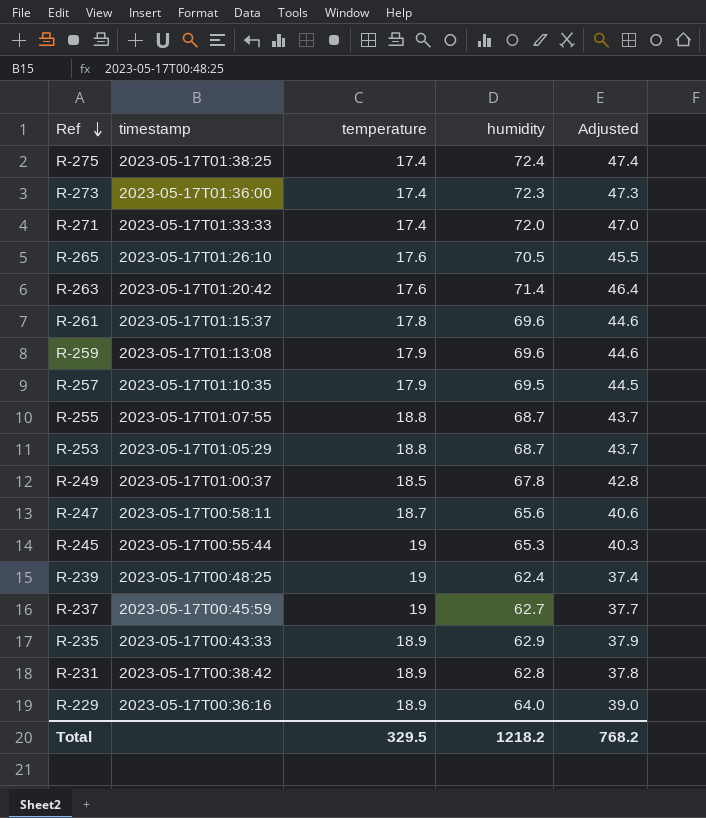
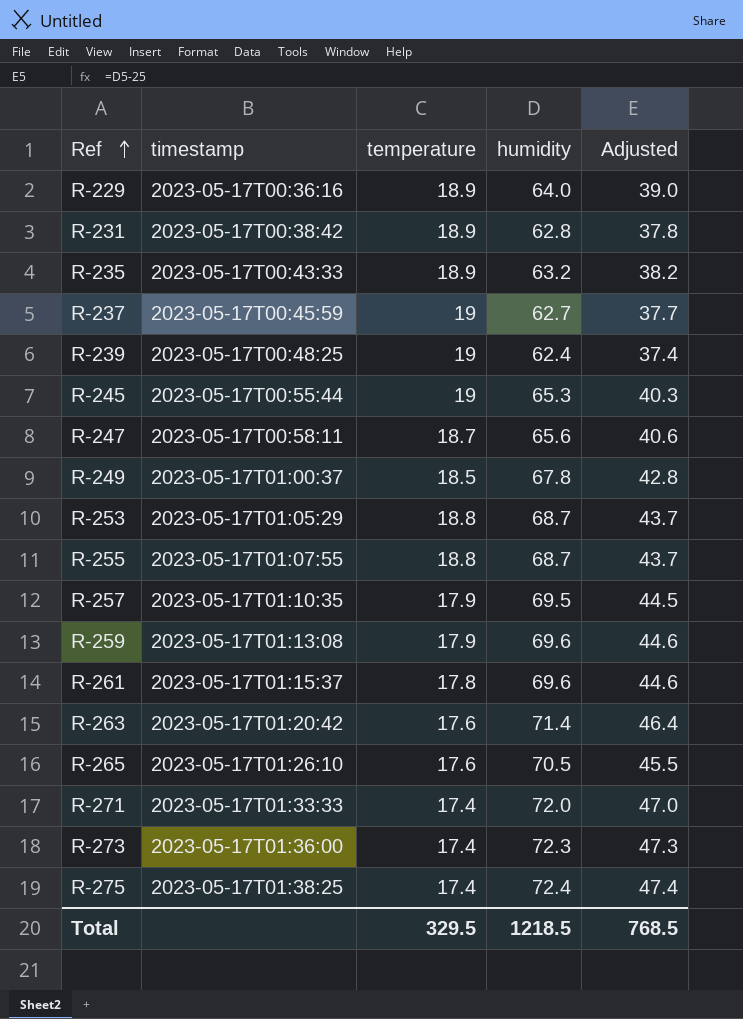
row order: Ref descending -> Ref ascending
R-235 | humidity: 62.9 -> 63.2
R-235 | Adjusted: 37.9 -> 38.2
Total | humidity: 1218.2 -> 1218.5
Total | Adjusted: 768.2 -> 768.5

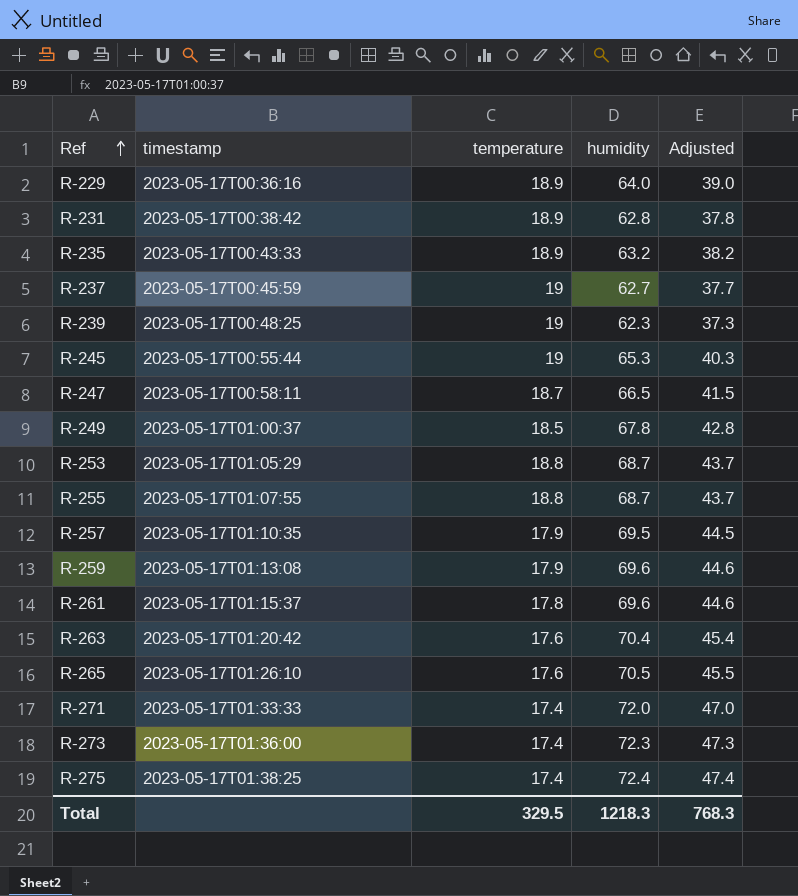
R-239 | humidity: 62.4 -> 62.3
R-239 | Adjusted: 37.4 -> 37.3
R-247 | humidity: 65.6 -> 66.5
R-247 | Adjusted: 40.6 -> 41.5
R-263 | humidity: 71.4 -> 70.4
R-263 | Adjusted: 46.4 -> 45.4
Total | humidity: 1218.5 -> 1218.3
Total | Adjusted: 768.5 -> 768.3

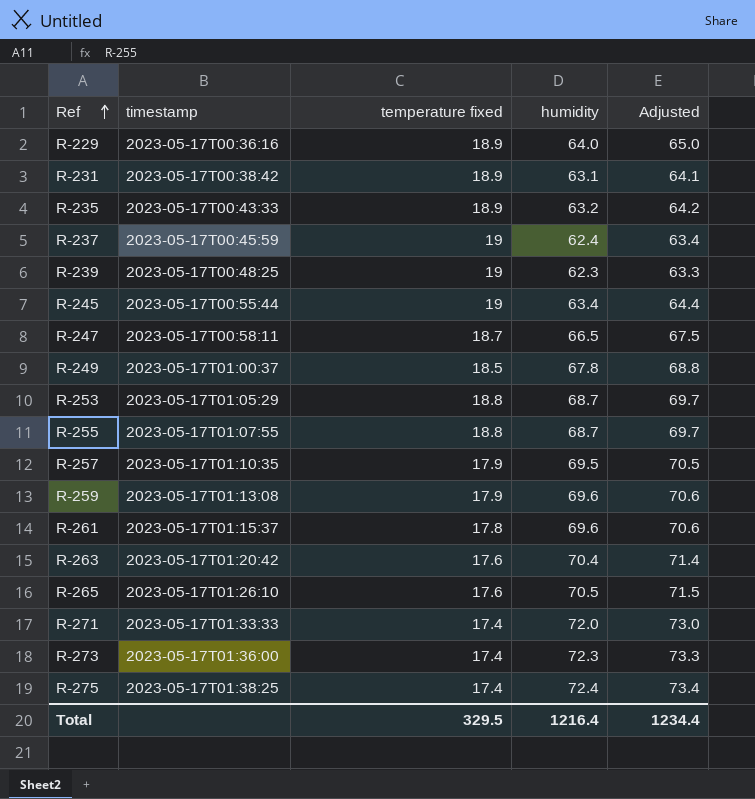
column name: temperature -> temperature fixed
column Adjusted | formula: [humidity] - 25 -> [humidity] + 1
R-231 | humidity: 62.8 -> 63.1
R-237 | humidity: 62.7 -> 62.4
R-245 | humidity: 65.3 -> 63.4
Total | humidity: 1218.3 -> 1216.4
Total | Adjusted: 768.3 -> 1234.4

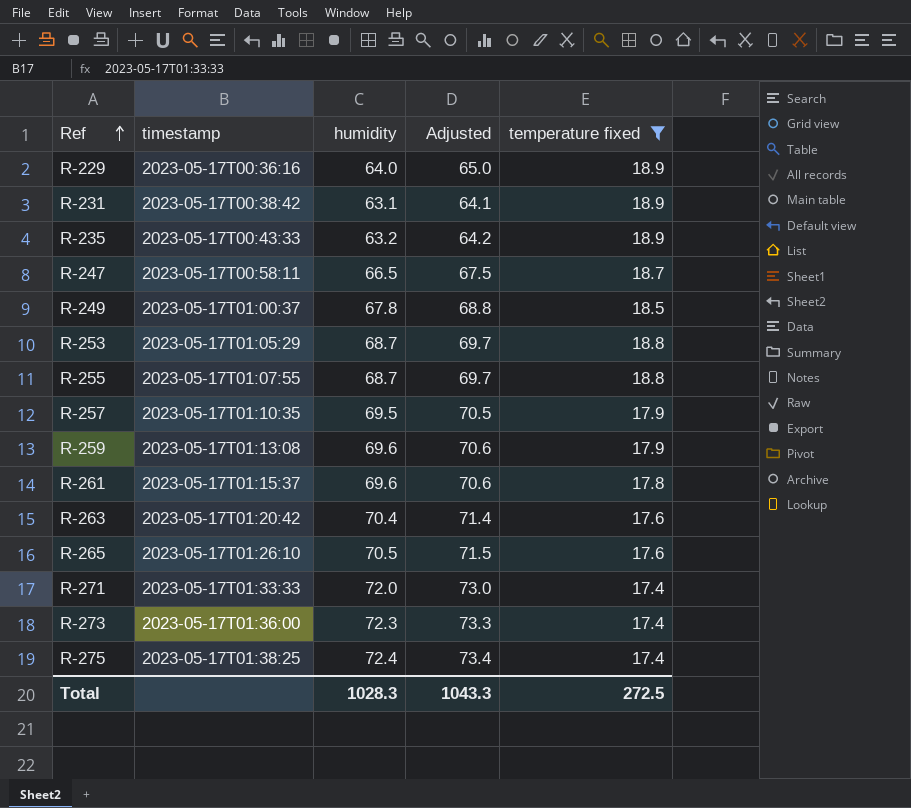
filter: none -> temperature fixed != 19
column temperature fixed | position: 3 -> 5
Total | humidity: 1216.4 -> 1028.3
Total | Adjusted: 1234.4 -> 1043.3
Total | temperature fixed: 329.5 -> 272.5

